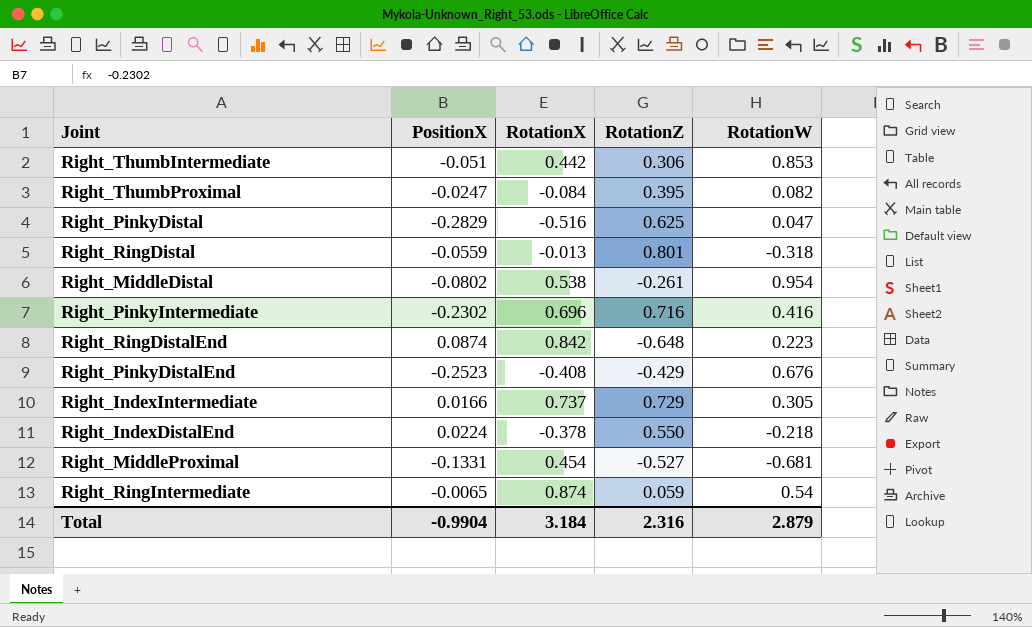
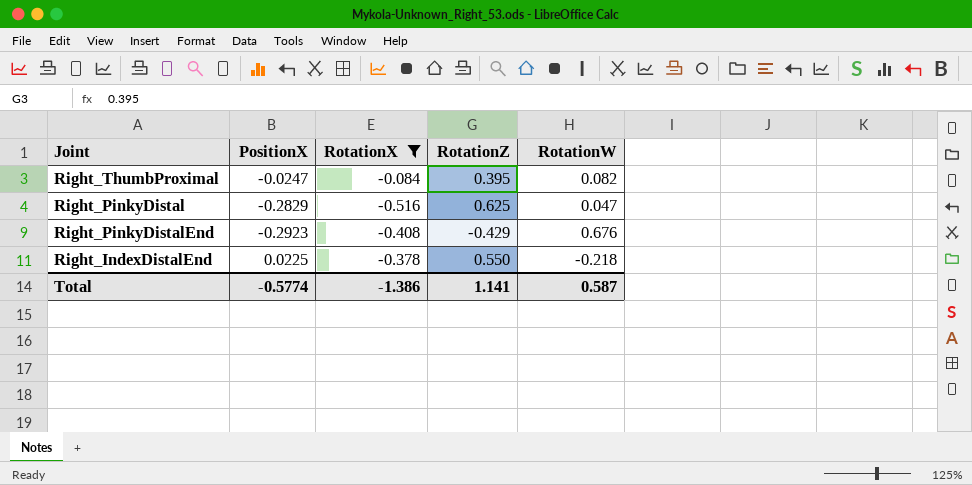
filter: none -> RotationX <= -0.084
Right_PinkyDistalEnd | PositionX: -0.2523 -> -0.2923
Right_IndexDistalEnd | PositionX: 0.0224 -> 0.0225
Total | PositionX: -0.9904 -> -0.5774
Total | RotationX: 3.184 -> -1.386
Total | RotationZ: 2.316 -> 1.141
Total | RotationW: 2.879 -> 0.587

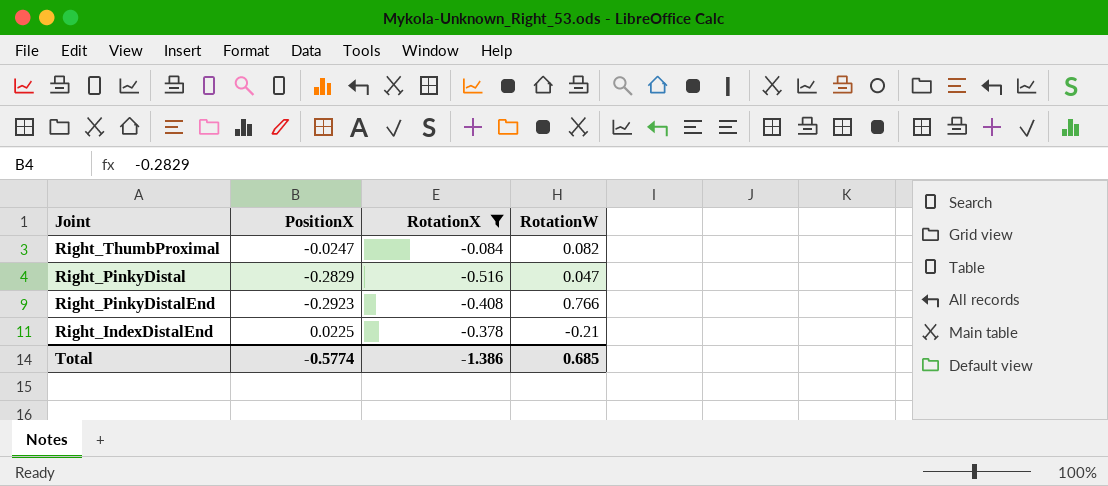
column RotationZ | position: 4 -> none
Right_PinkyDistalEnd | RotationW: 0.676 -> 0.766
Right_IndexDistalEnd | RotationW: -0.218 -> -0.21
Total | RotationW: 0.587 -> 0.685

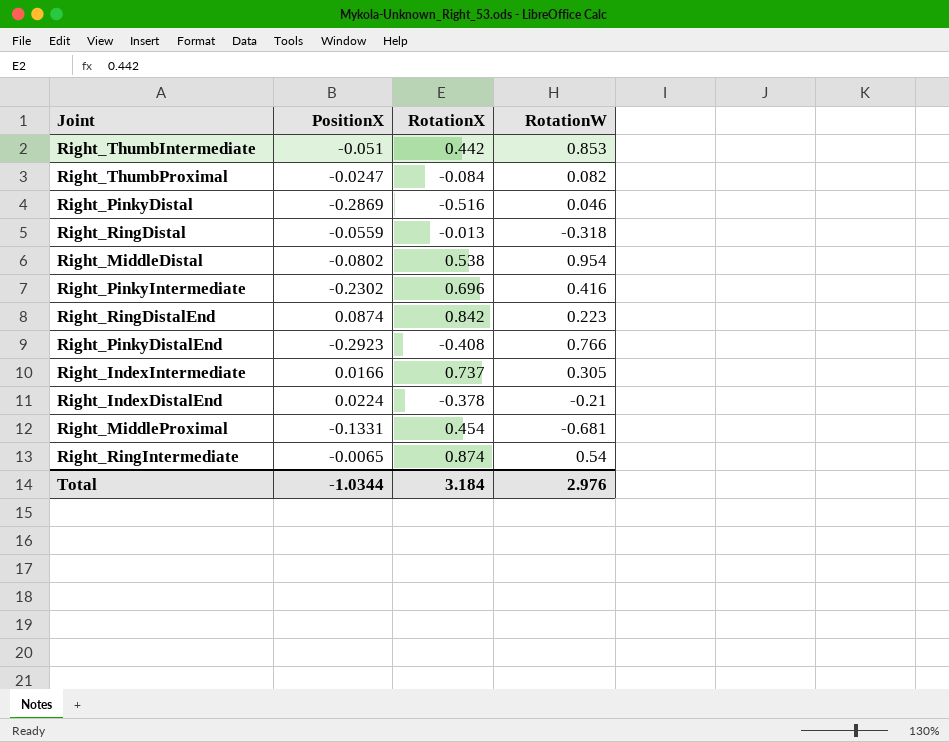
filter: RotationX <= -0.084 -> none
Right_PinkyDistal | PositionX: -0.2829 -> -0.2869
Right_PinkyDistal | RotationW: 0.047 -> 0.046
Right_IndexDistalEnd | PositionX: 0.0225 -> 0.0224
Total | PositionX: -0.5774 -> -1.0344
Total | RotationX: -1.386 -> 3.184
Total | RotationW: 0.685 -> 2.976

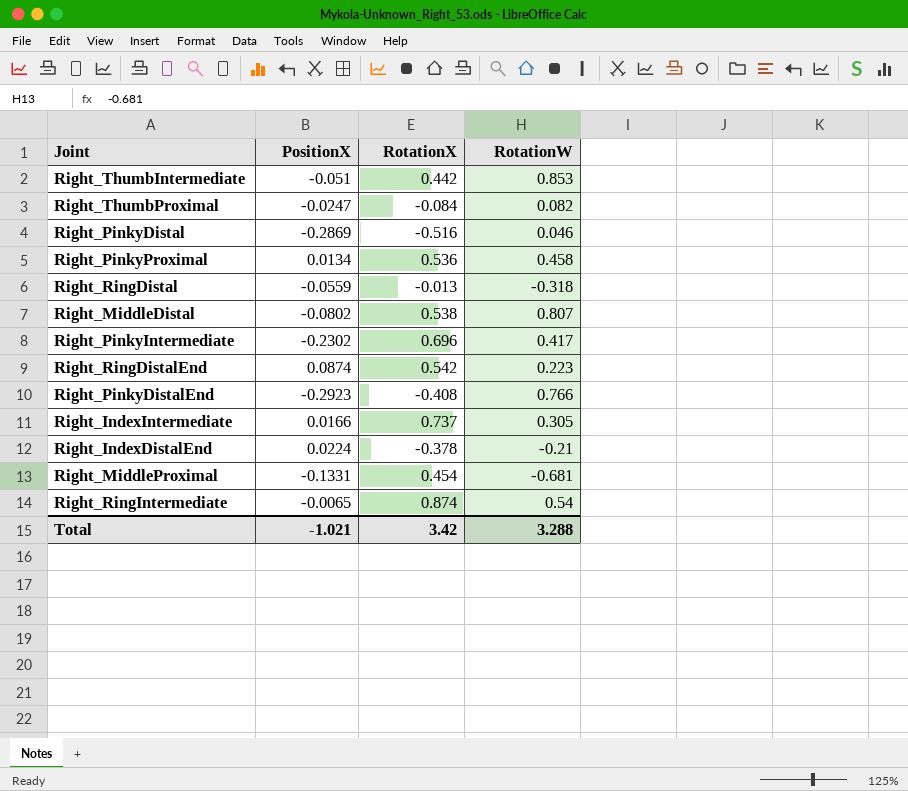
row Right_PinkyProximal: none -> 0.0134 | 0.536 | 0.458
Right_MiddleDistal | RotationW: 0.954 -> 0.807
Right_PinkyIntermediate | RotationW: 0.416 -> 0.417
Right_RingDistalEnd | RotationX: 0.842 -> 0.542
Total | PositionX: -1.0344 -> -1.021
Total | RotationX: 3.184 -> 3.42
Total | RotationW: 2.976 -> 3.288

